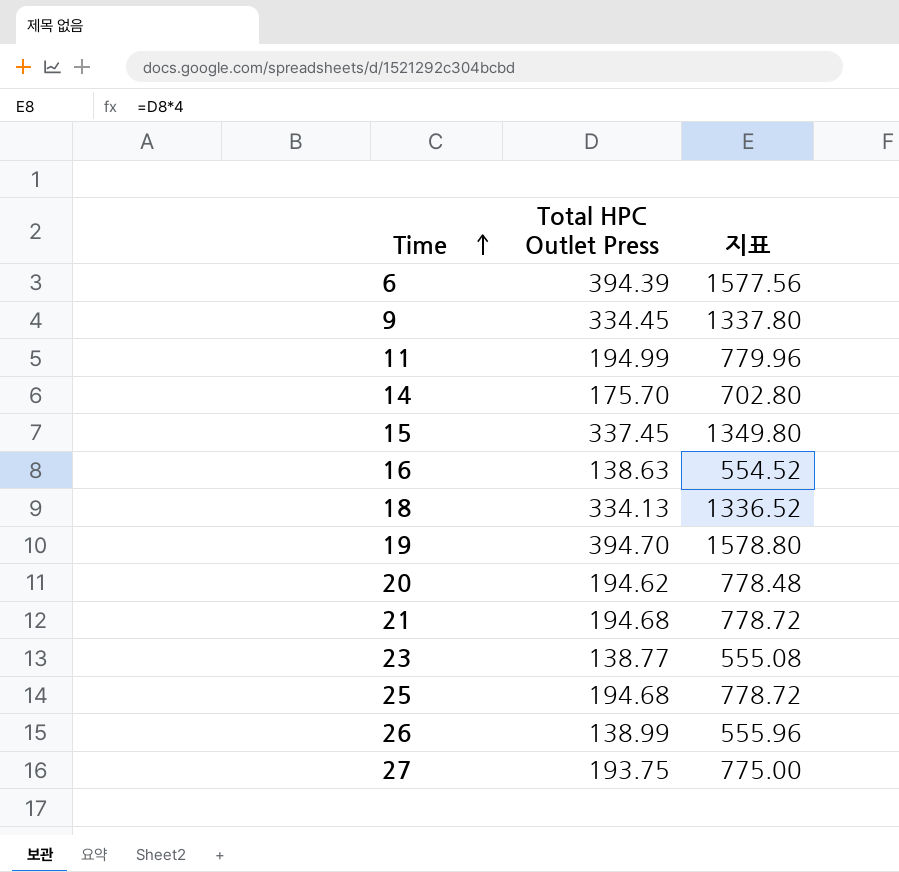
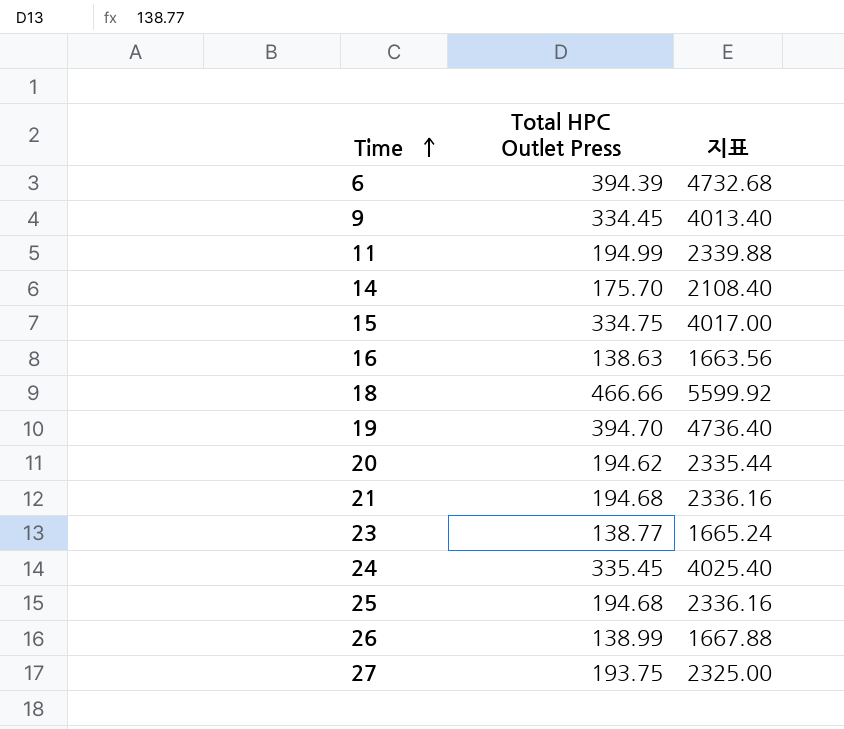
column 지표 | formula: [Total HPC Outlet Press] * 4 -> [Total HPC Outlet Press] * 12
15 | Total HPC Outlet Press: 337.45 -> 334.75
18 | Total HPC Outlet Press: 334.13 -> 466.66
row 24: none -> 335.45 | 4025.40

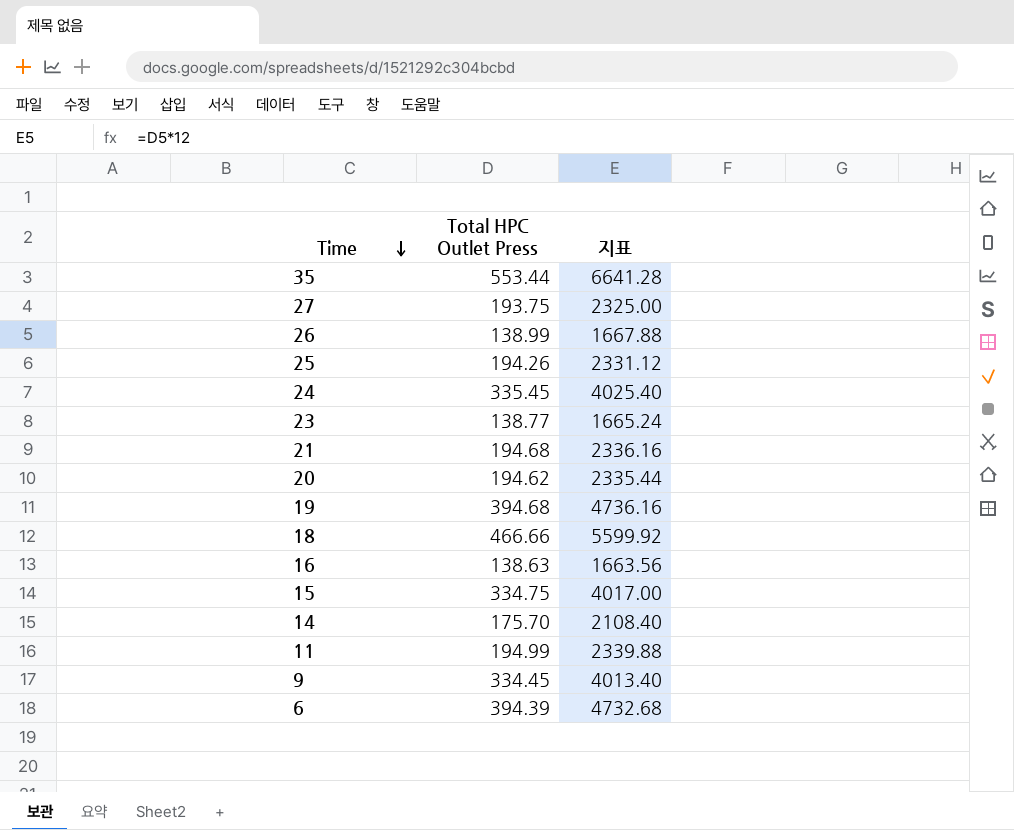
row order: Time ascending -> Time descending
row 35: none -> 553.44 | 6641.28
25 | Total HPC Outlet Press: 194.68 -> 194.26
25 | 지표: 2336.16 -> 2331.12
19 | Total HPC Outlet Press: 394.70 -> 394.68
19 | 지표: 4736.40 -> 4736.16

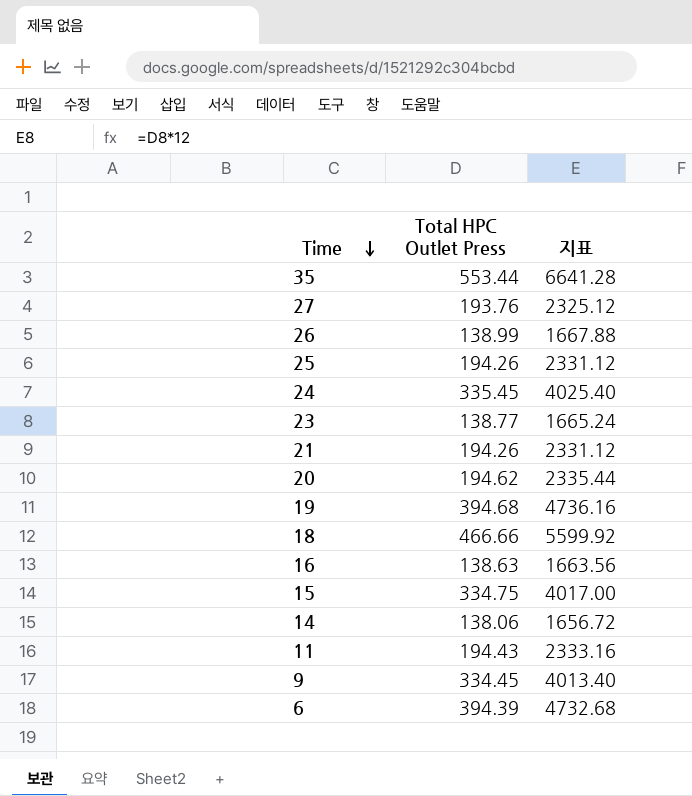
27 | Total HPC Outlet Press: 193.75 -> 193.76
27 | 지표: 2325.00 -> 2325.12
21 | Total HPC Outlet Press: 194.68 -> 194.26
21 | 지표: 2336.16 -> 2331.12
14 | Total HPC Outlet Press: 175.70 -> 138.06
14 | 지표: 2108.40 -> 1656.72
11 | Total HPC Outlet Press: 194.99 -> 194.43
11 | 지표: 2339.88 -> 2333.16

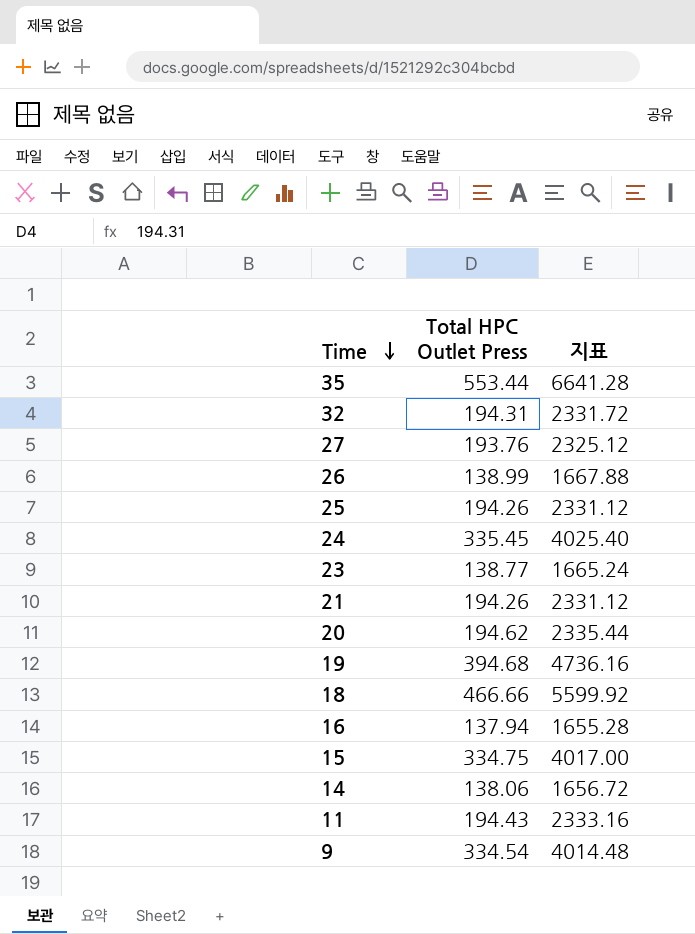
row 6: 394.39 | 4732.68 -> none
row 32: none -> 194.31 | 2331.72
16 | Total HPC Outlet Press: 138.63 -> 137.94
16 | 지표: 1663.56 -> 1655.28
9 | Total HPC Outlet Press: 334.45 -> 334.54
9 | 지표: 4013.40 -> 4014.48

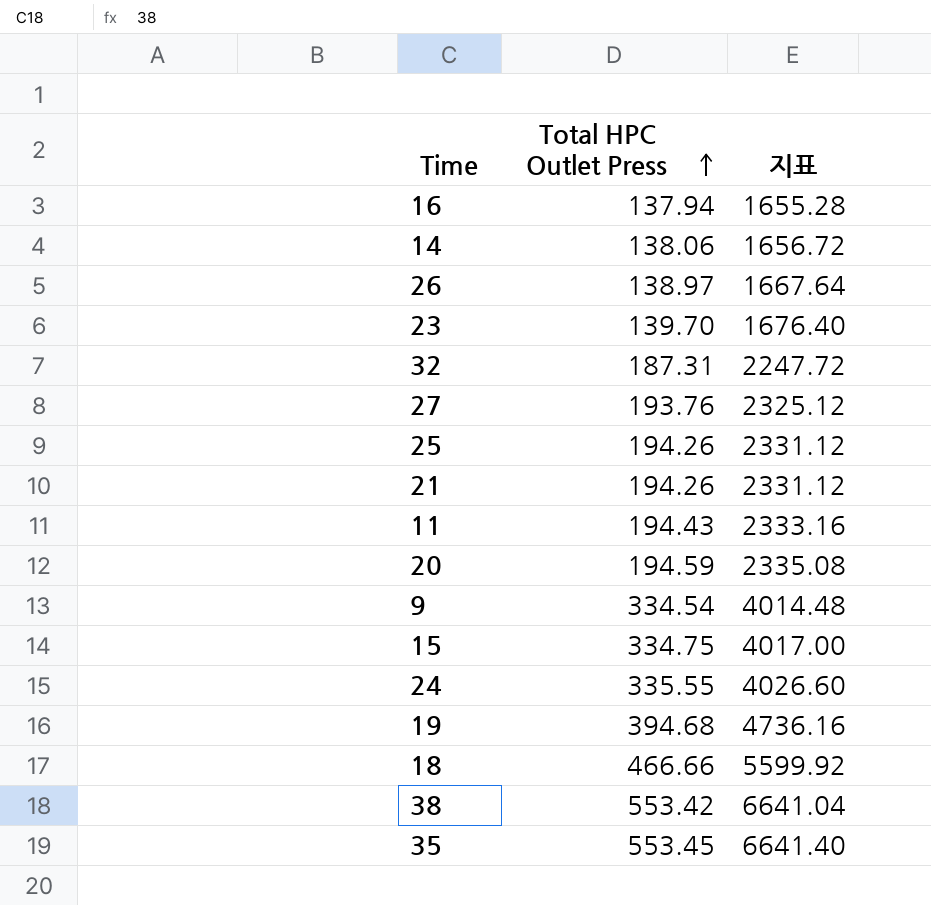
row order: Time descending -> Total HPC Outlet Press ascending
26 | Total HPC Outlet Press: 138.99 -> 138.97
26 | 지표: 1667.88 -> 1667.64
23 | Total HPC Outlet Press: 138.77 -> 139.70
23 | 지표: 1665.24 -> 1676.40
32 | Total HPC Outlet Press: 194.31 -> 187.31
32 | 지표: 2331.72 -> 2247.72
20 | Total HPC Outlet Press: 194.62 -> 194.59
20 | 지표: 2335.44 -> 2335.08
24 | Total HPC Outlet Press: 335.45 -> 335.55
24 | 지표: 4025.40 -> 4026.60
row 38: none -> 553.42 | 6641.04
35 | Total HPC Outlet Press: 553.44 -> 553.45
35 | 지표: 6641.28 -> 6641.40

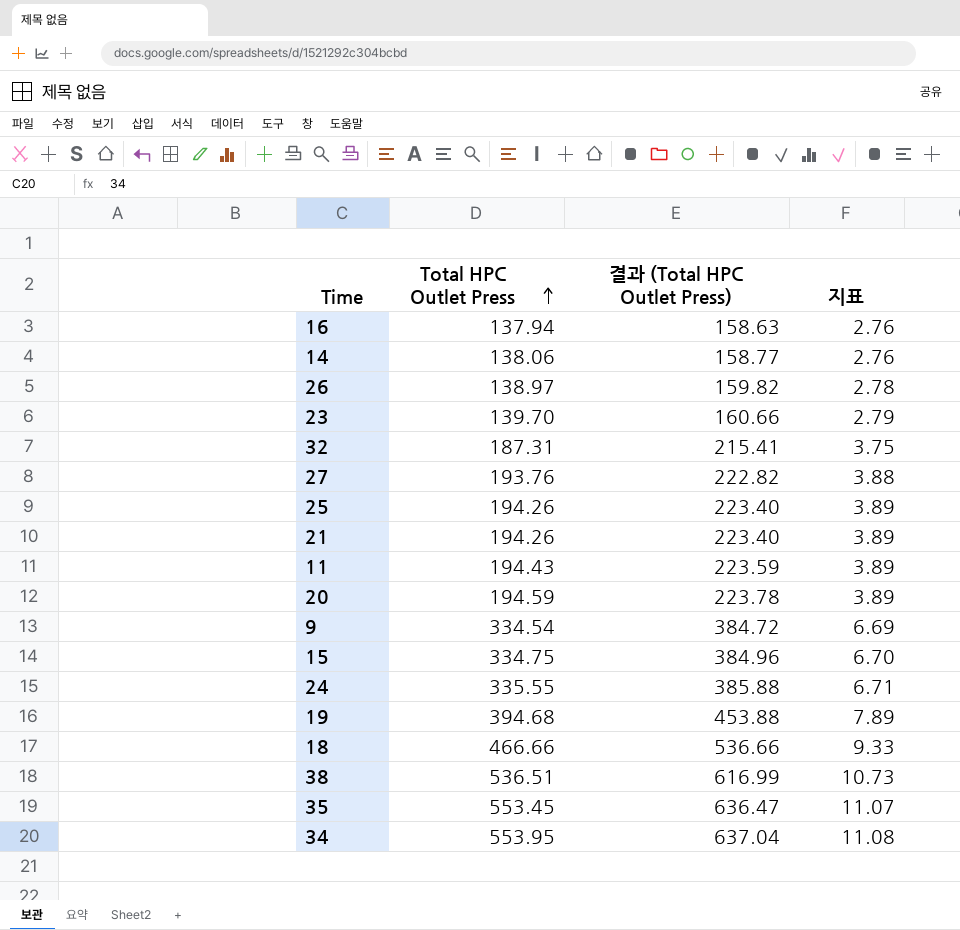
column 결과 (Total HPC Outlet Press) | formula: none -> [Total HPC Outlet Press] * 1.15
column 지표 | formula: [Total HPC Outlet Press] * 12 -> [Total HPC Outlet Press] * 0.02
38 | Total HPC Outlet Press: 553.42 -> 536.51
row 34: none -> 553.95 | 637.04 | 11.08

